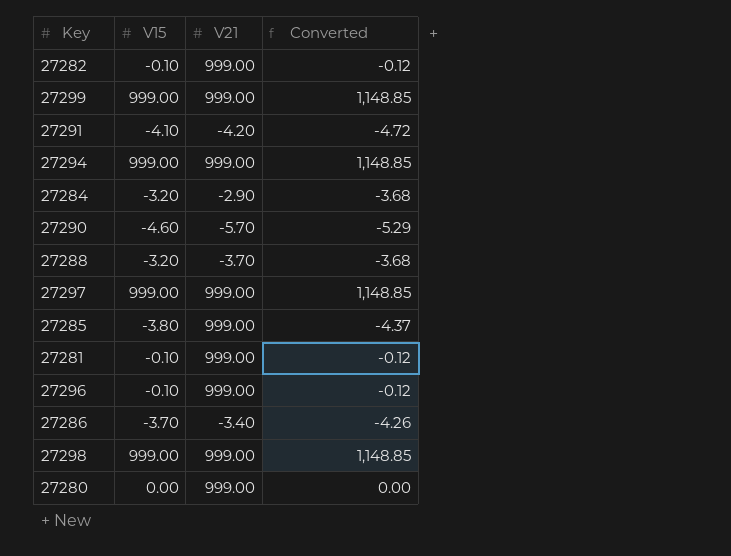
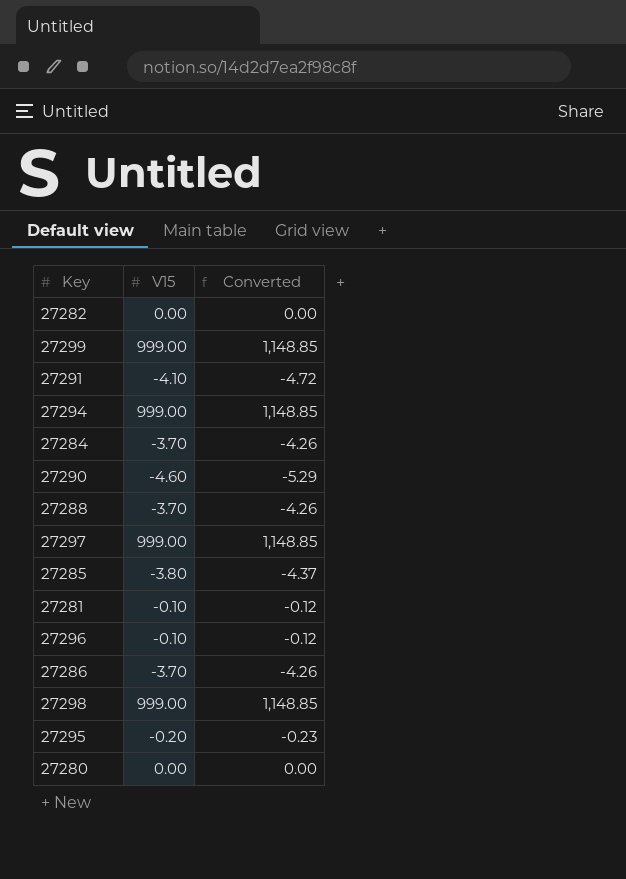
column V21 | position: 3 -> none
27282 | V15: -0.10 -> 0.00
27282 | Converted: -0.12 -> 0.00
27284 | V15: -3.20 -> -3.70
27284 | Converted: -3.68 -> -4.26
27288 | V15: -3.20 -> -3.70
27288 | Converted: -3.68 -> -4.26
row 27295: none -> -0.20 | -0.23

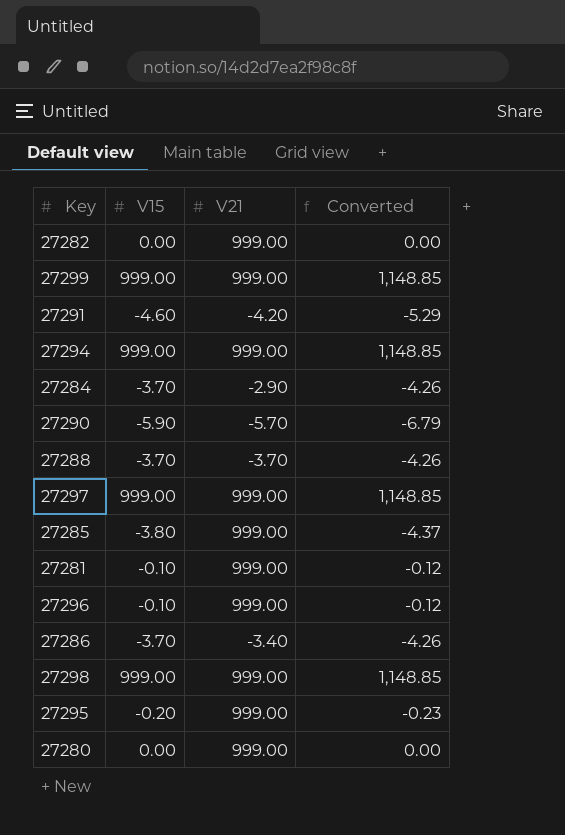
column V21 | position: none -> 3
27291 | V15: -4.10 -> -4.60
27291 | Converted: -4.72 -> -5.29
27290 | V15: -4.60 -> -5.90
27290 | Converted: -5.29 -> -6.79

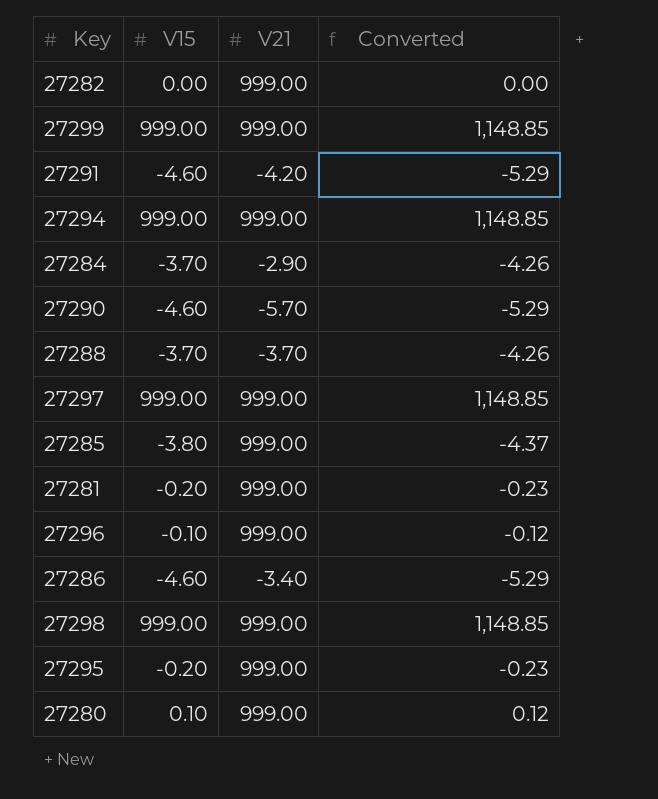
27290 | V15: -5.90 -> -4.60
27290 | Converted: -6.79 -> -5.29
27281 | V15: -0.10 -> -0.20
27281 | Converted: -0.12 -> -0.23
27286 | V15: -3.70 -> -4.60
27286 | Converted: -4.26 -> -5.29
27280 | V15: 0.00 -> 0.10
27280 | Converted: 0.00 -> 0.12

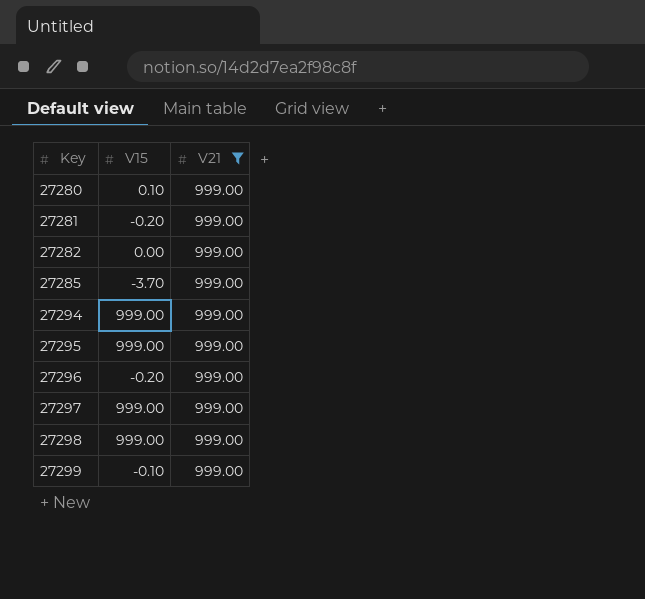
filter: none -> V21 = 999.00
row order: none -> Key ascending
column Converted | formula: [V15] * 1.15 -> none
27285 | V15: -3.80 -> -3.70
27295 | V15: -0.20 -> 999.00
27296 | V15: -0.10 -> -0.20
27299 | V15: 999.00 -> -0.10

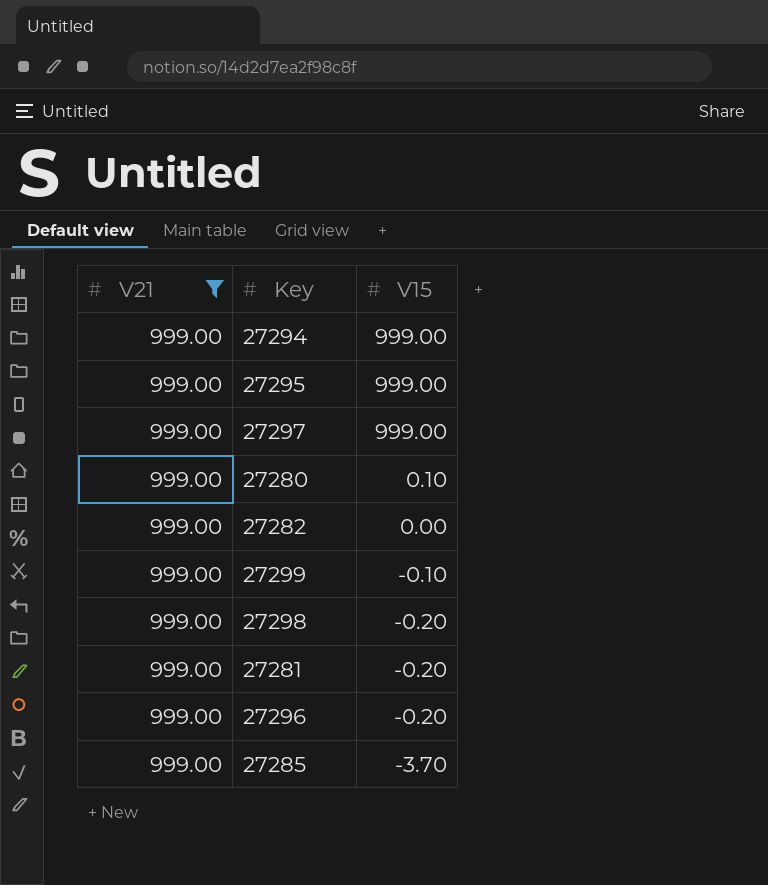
row order: Key ascending -> V15 descending
column V21 | position: 3 -> 1
27298 | V15: 999.00 -> -0.20

